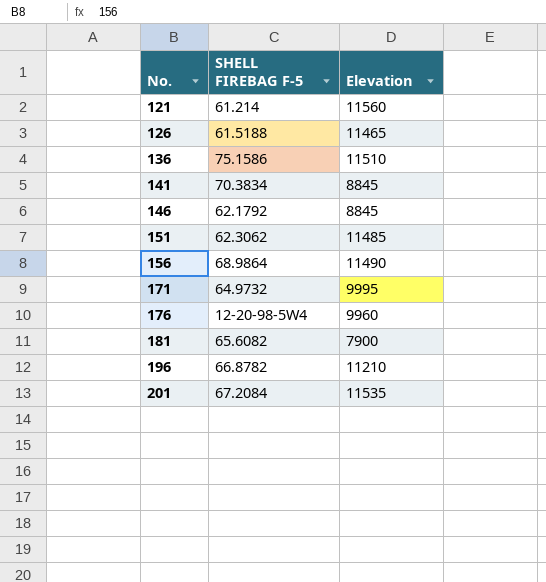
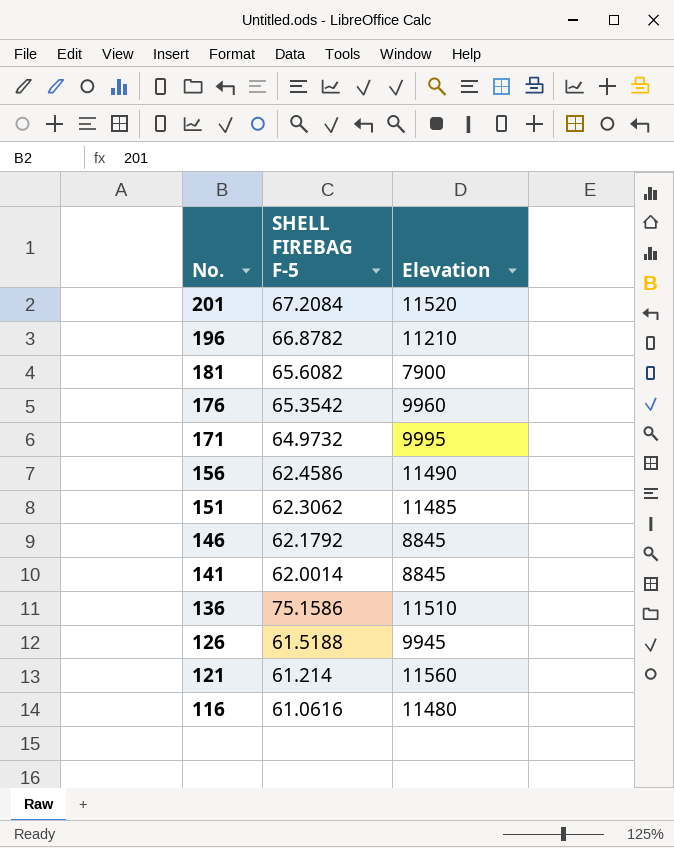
row order: No. ascending -> No. descending
201 | Elevation: 11535 -> 11520
176 | SHELL FIREBAG F-5: 12-20-98-5W4 -> 65.3542
156 | SHELL FIREBAG F-5: 68.9864 -> 62.4586
141 | SHELL FIREBAG F-5: 70.3834 -> 62.0014
126 | Elevation: 11465 -> 9945
row 116: none -> 61.0616 | 11480

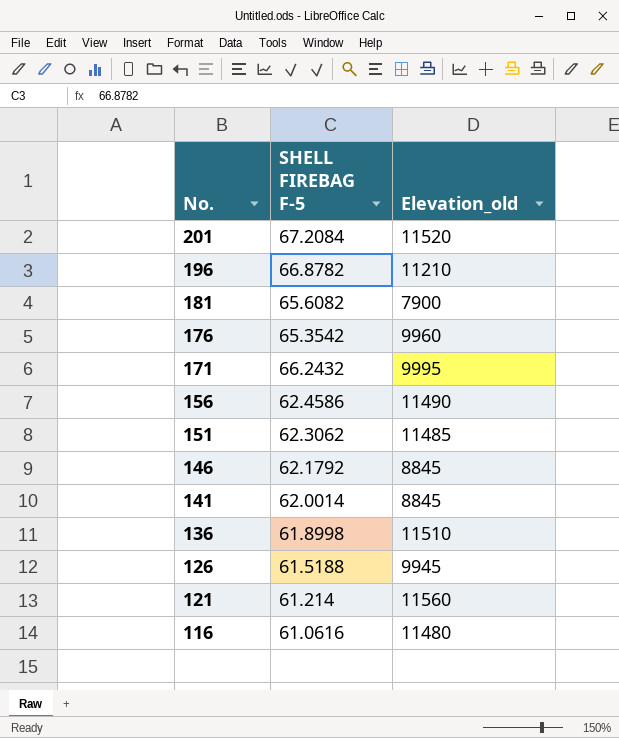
column name: Elevation -> Elevation_old
171 | SHELL FIREBAG F-5: 64.9732 -> 66.2432
136 | SHELL FIREBAG F-5: 75.1586 -> 61.8998

